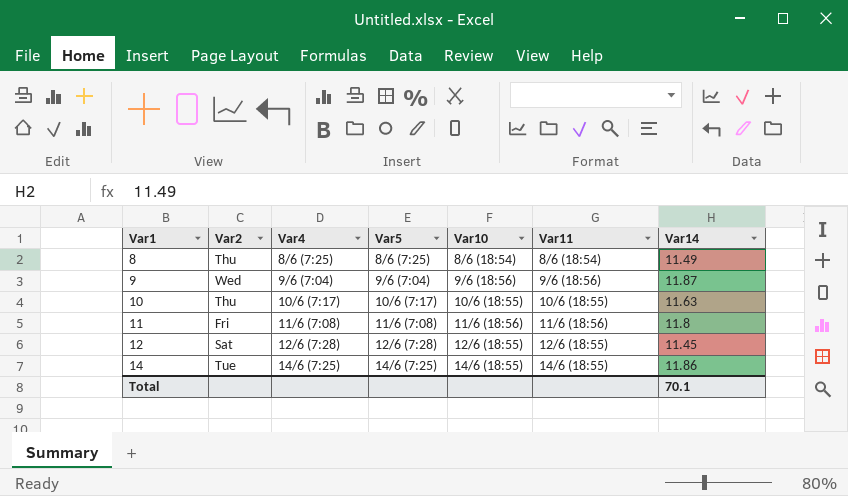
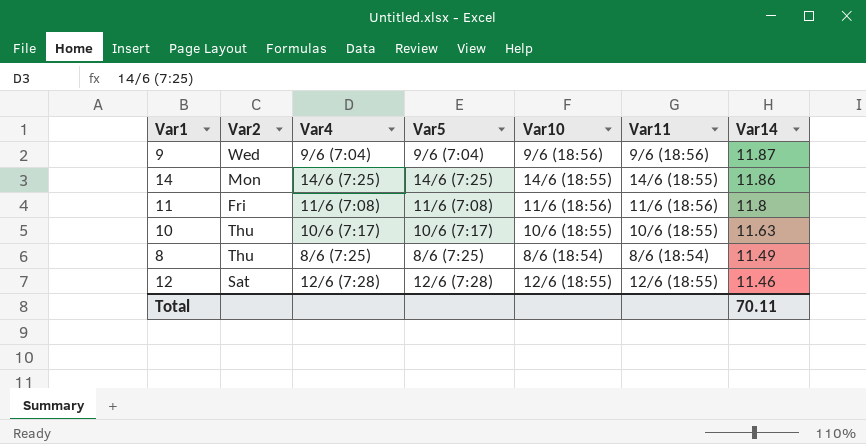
row order: Var1 ascending -> Var14 descending
14 | Var2: Tue -> Mon
12 | Var14: 11.45 -> 11.46
Total | Var14: 70.1 -> 70.11

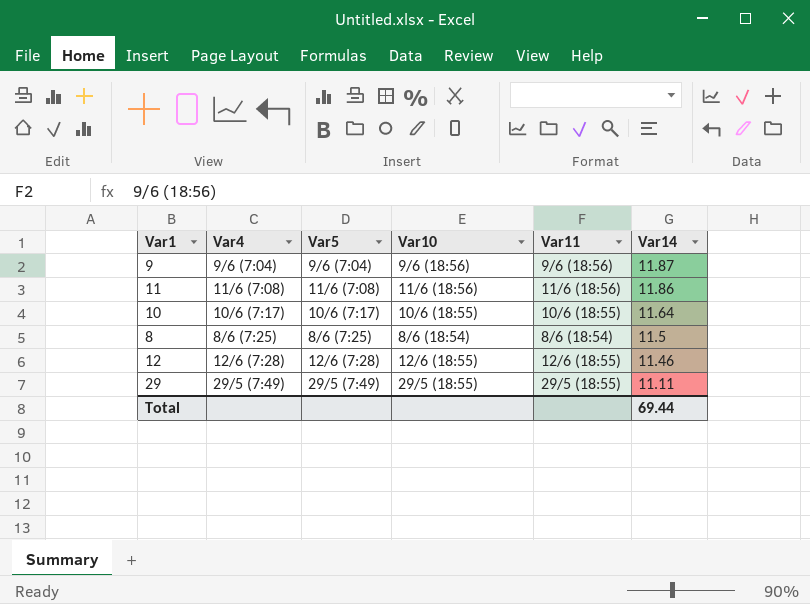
column Var2 | position: 2 -> none
row 14: Mon | 14/6 (7:25) | 14/6 (7:25) | 14/6 (18:55) | 14/6 (18:55) | 11.86 -> none
11 | Var14: 11.8 -> 11.86
10 | Var14: 11.63 -> 11.64
8 | Var14: 11.49 -> 11.5
row 29: none -> 29/5 (7:49) | 29/5 (7:49) | 29/5 (18:55) | 29/5 (18:55) | 11.11
Total | Var14: 70.11 -> 69.44

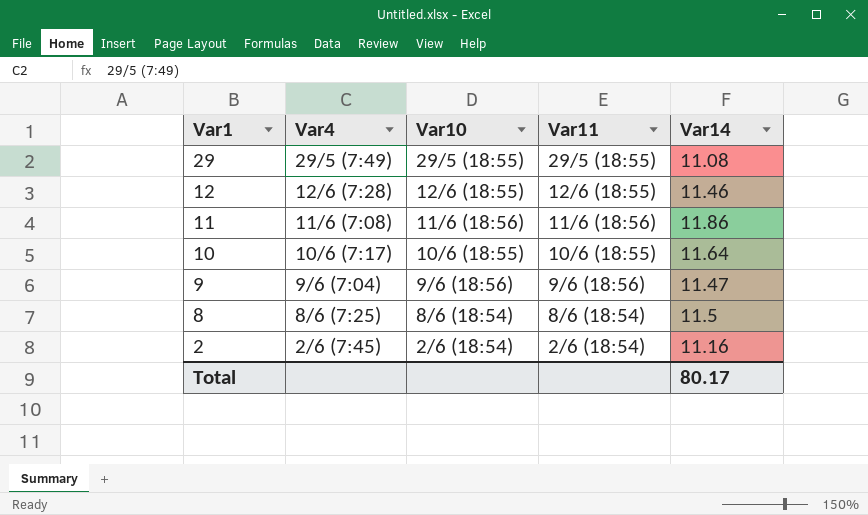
row order: Var14 descending -> Var1 descending
column Var5 | position: 3 -> none
29 | Var14: 11.11 -> 11.08
9 | Var14: 11.87 -> 11.47
row 2: none -> 2/6 (7:45) | 2/6 (18:54) | 2/6 (18:54) | 11.16
Total | Var14: 69.44 -> 80.17

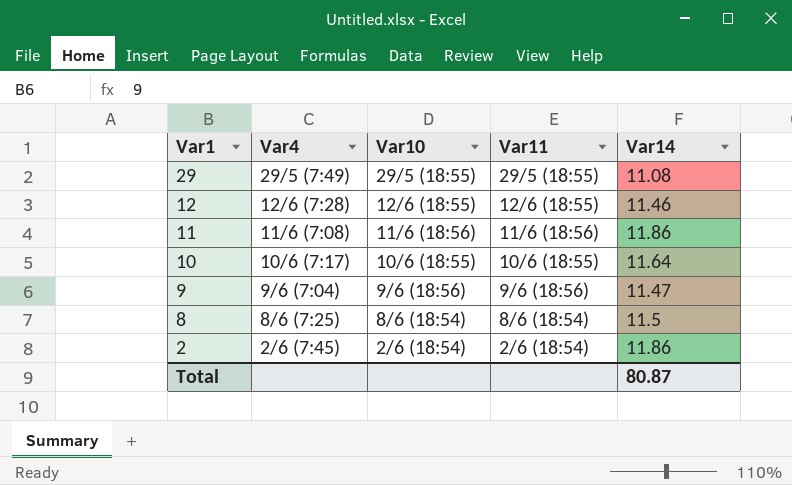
2 | Var14: 11.16 -> 11.86
Total | Var14: 80.17 -> 80.87

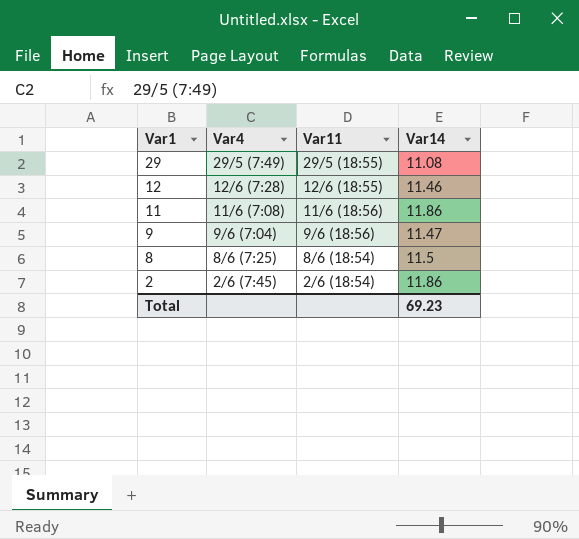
column Var10 | position: 3 -> none
row 10: 10/6 (7:17) | 10/6 (18:55) | 10/6 (18:55) | 11.64 -> none
Total | Var14: 80.87 -> 69.23

